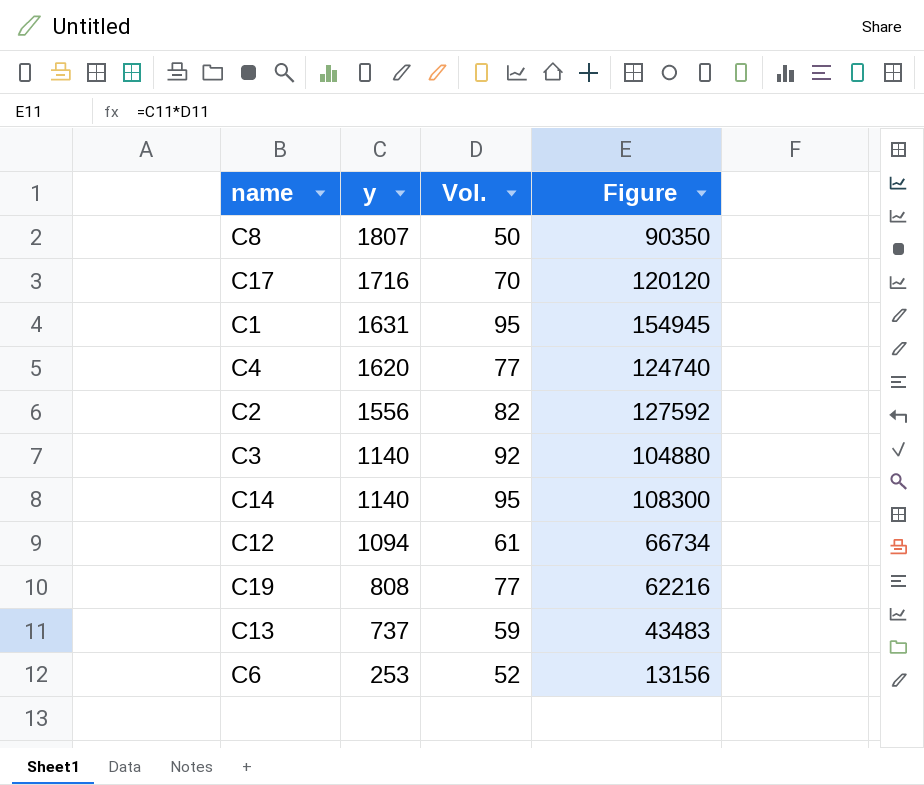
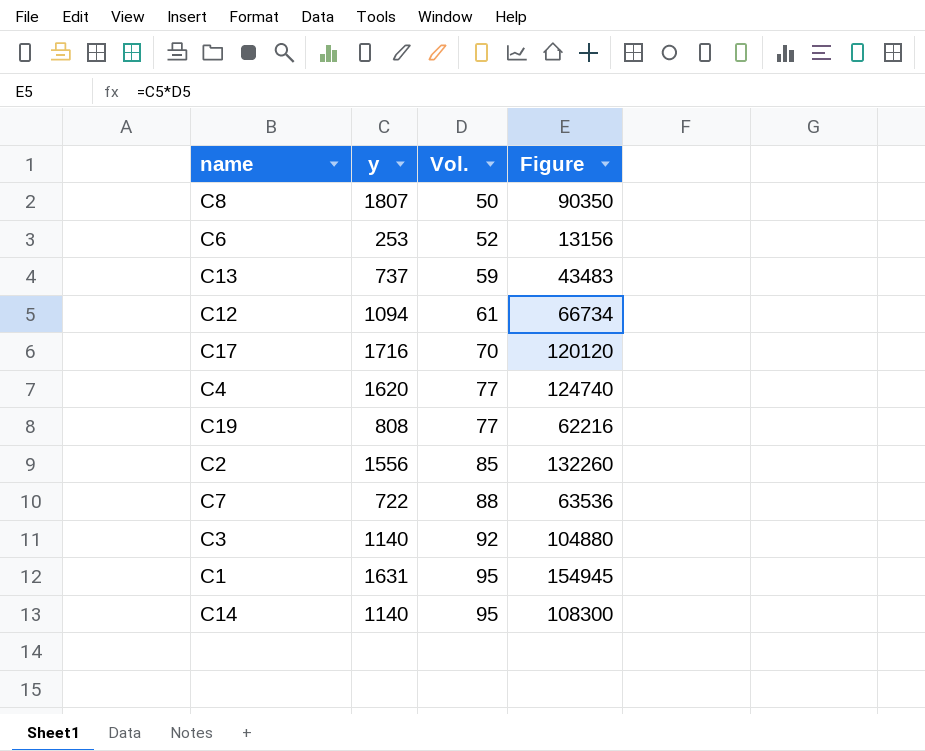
row order: y descending -> Vol. ascending
C2 | Vol.: 82 -> 85
C2 | Figure: 127592 -> 132260
row C7: none -> 722 | 88 | 63536

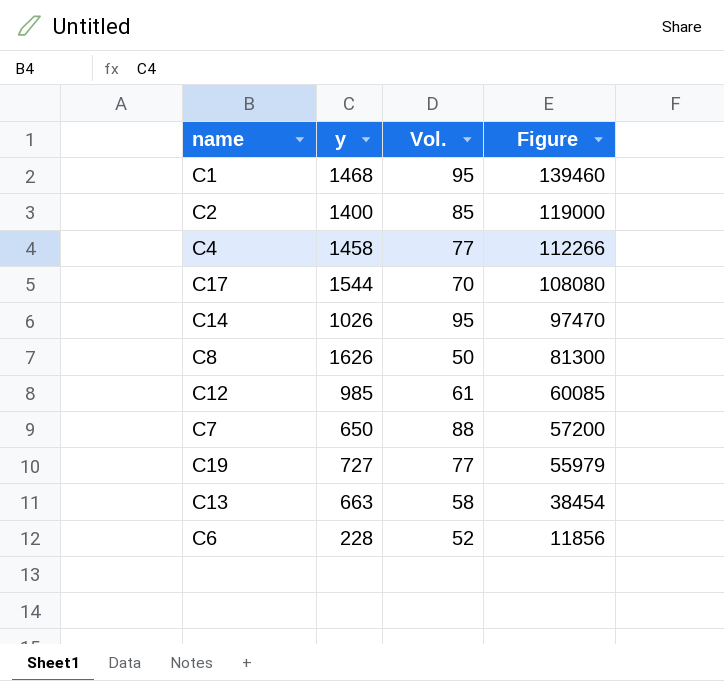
row order: Vol. ascending -> Figure descending
row C3: 1140 | 92 | 104880 -> none
C1 | y: 1631 -> 1468
C1 | Figure: 154945 -> 139460
C2 | y: 1556 -> 1400
C2 | Figure: 132260 -> 119000
C4 | y: 1620 -> 1458
C4 | Figure: 124740 -> 112266
C17 | y: 1716 -> 1544
C17 | Figure: 120120 -> 108080
C14 | y: 1140 -> 1026
C14 | Figure: 108300 -> 97470
C8 | y: 1807 -> 1626
C8 | Figure: 90350 -> 81300
C12 | y: 1094 -> 985
C12 | Figure: 66734 -> 60085
C7 | y: 722 -> 650
C7 | Figure: 63536 -> 57200
C19 | y: 808 -> 727
C19 | Figure: 62216 -> 55979
C13 | y: 737 -> 663
C13 | Vol.: 59 -> 58
C13 | Figure: 43483 -> 38454
C6 | y: 253 -> 228
C6 | Figure: 13156 -> 11856

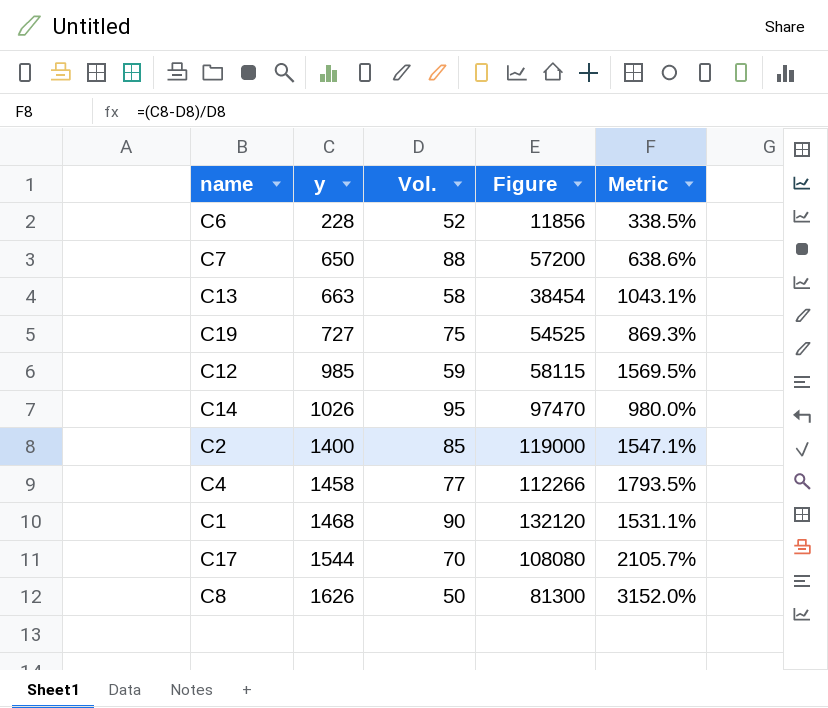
row order: Figure descending -> y ascending
column Metric | formula: none -> ([y] - [Vol.]) / [Vol.]
C19 | Vol.: 77 -> 75
C19 | Figure: 55979 -> 54525
C12 | Vol.: 61 -> 59
C12 | Figure: 60085 -> 58115
C1 | Vol.: 95 -> 90
C1 | Figure: 139460 -> 132120

